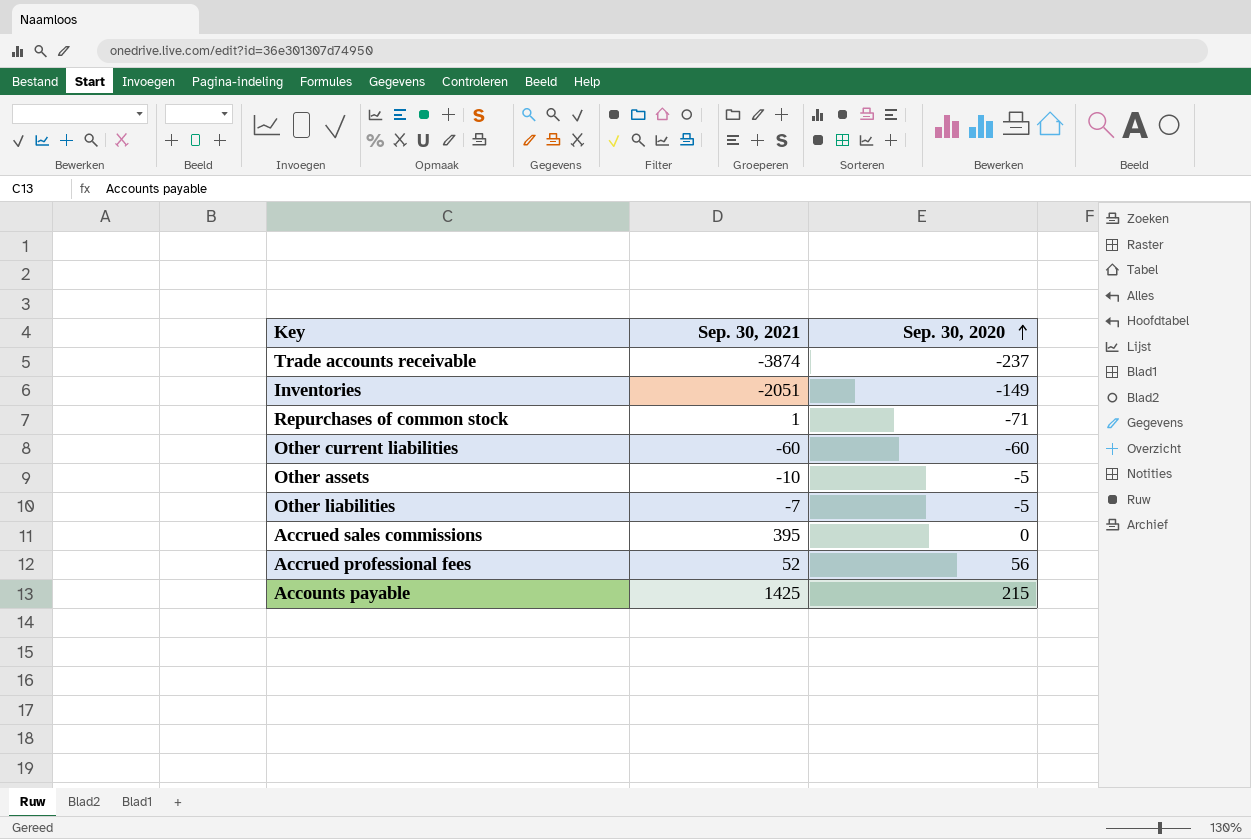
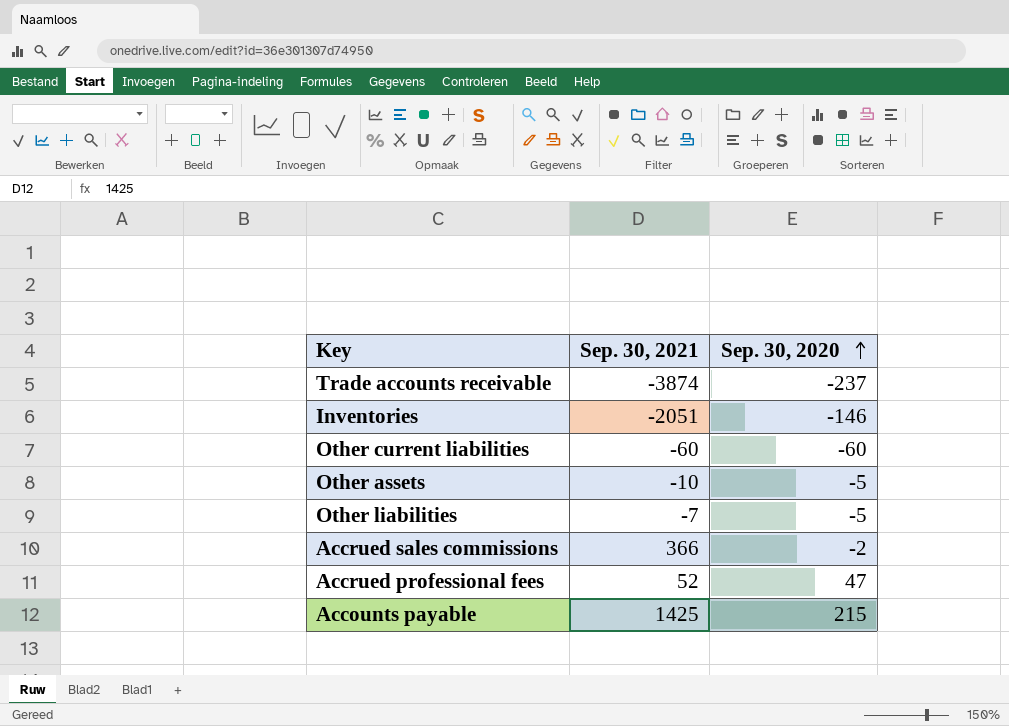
row Repurchases of common stock: 1 | -71 -> none
Inventories | Sep. 30, 2020: -149 -> -146
Accrued sales commissions | Sep. 30, 2021: 395 -> 366
Accrued sales commissions | Sep. 30, 2020: 0 -> -2
Accrued professional fees | Sep. 30, 2020: 56 -> 47

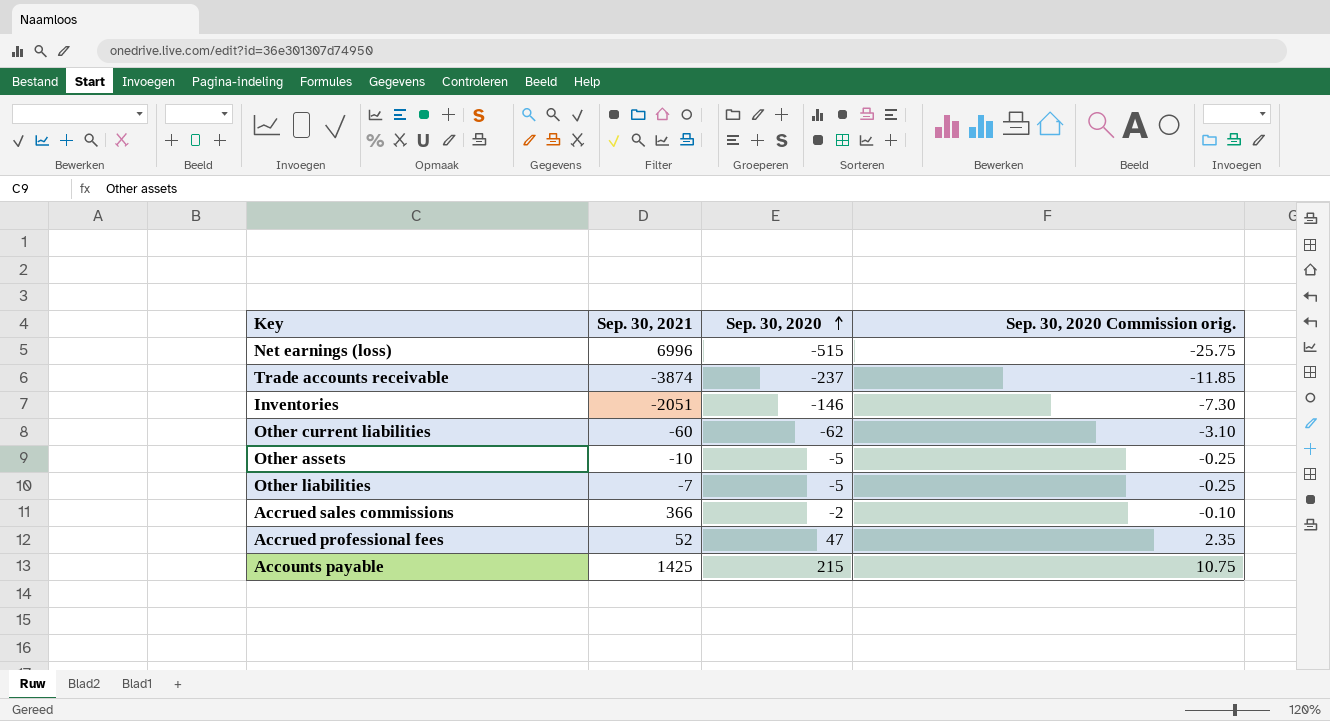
column Sep. 30, 2020 Commission orig. | formula: none -> [Sep. 30, 2020] * 0.05
row Net earnings (loss): none -> 6996 | -515 | -25.75
Other current liabilities | Sep. 30, 2020: -60 -> -62

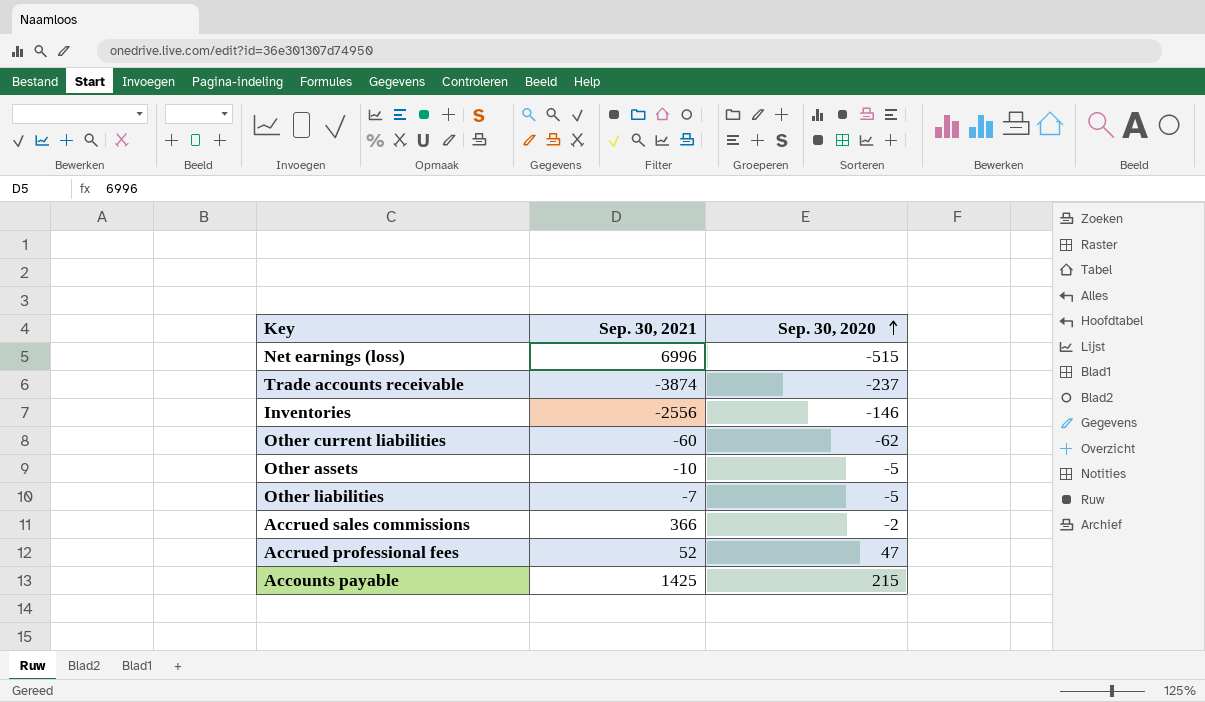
column Sep. 30, 2020 Commission orig. | formula: [Sep. 30, 2020] * 0.05 -> none
Inventories | Sep. 30, 2021: -2051 -> -2556

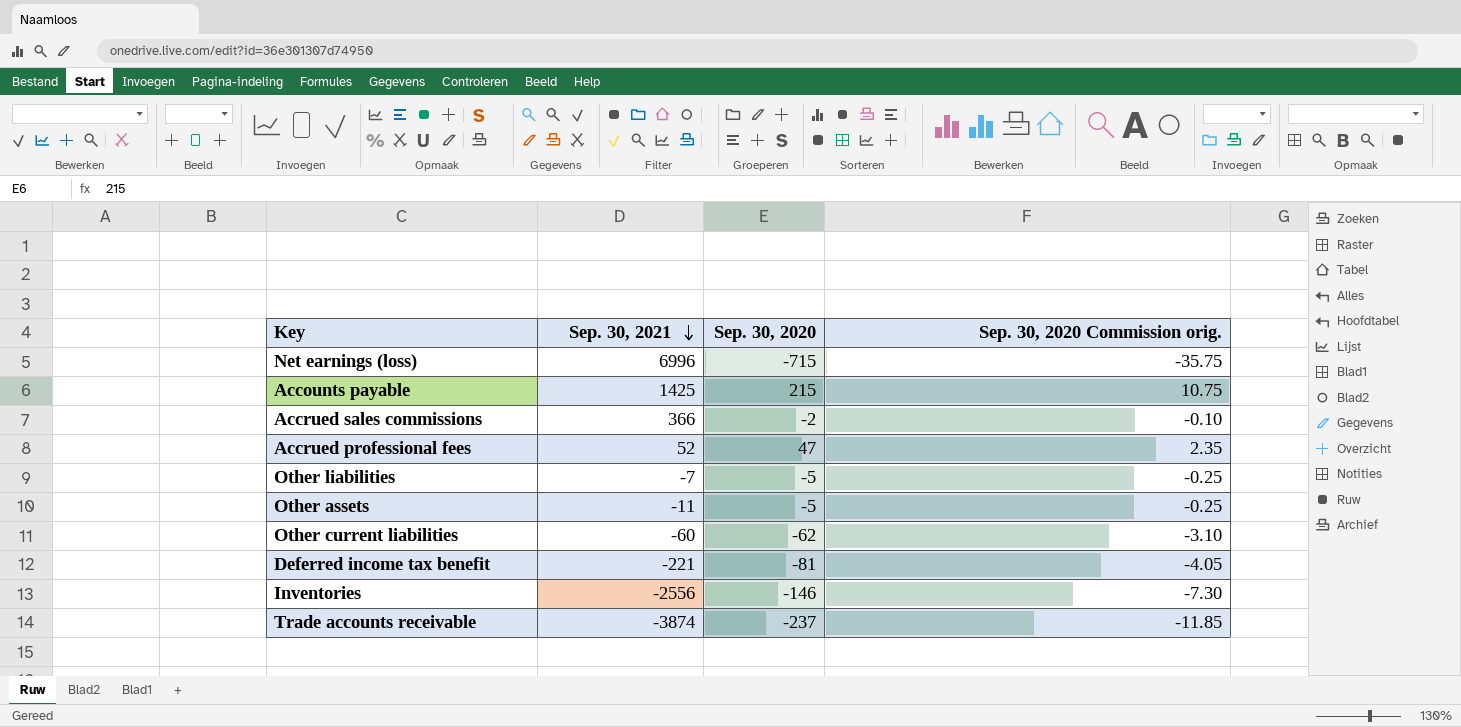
row order: Sep. 30, 2020 ascending -> Sep. 30, 2021 descending
column Sep. 30, 2020 Commission orig. | formula: none -> [Sep. 30, 2020] * 0.05
Net earnings (loss) | Sep. 30, 2020: -515 -> -715
Other assets | Sep. 30, 2021: -10 -> -11
row Deferred income tax benefit: none -> -221 | -81 | -4.05

